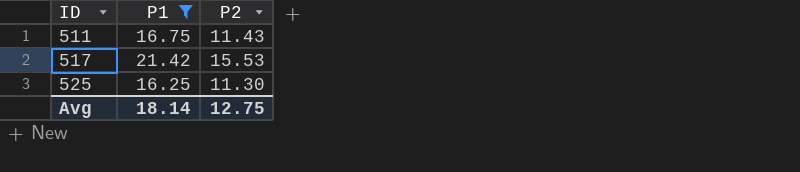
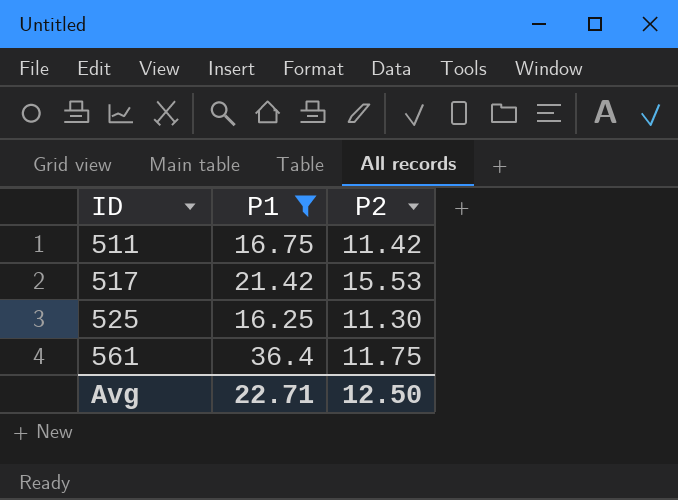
511 | P2: 11.43 -> 11.42
row 561: none -> 36.4 | 11.75
Avg | P1: 18.14 -> 22.71
Avg | P2: 12.75 -> 12.50

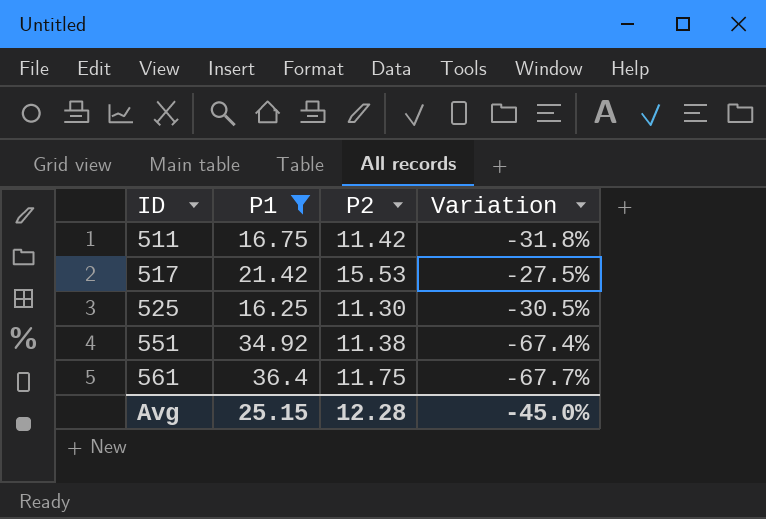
column Variation | formula: none -> ([P2] - [P1]) / [P1]
row 551: none -> 34.92 | 11.38 | -67.4%
Avg | P1: 22.71 -> 25.15
Avg | P2: 12.50 -> 12.28

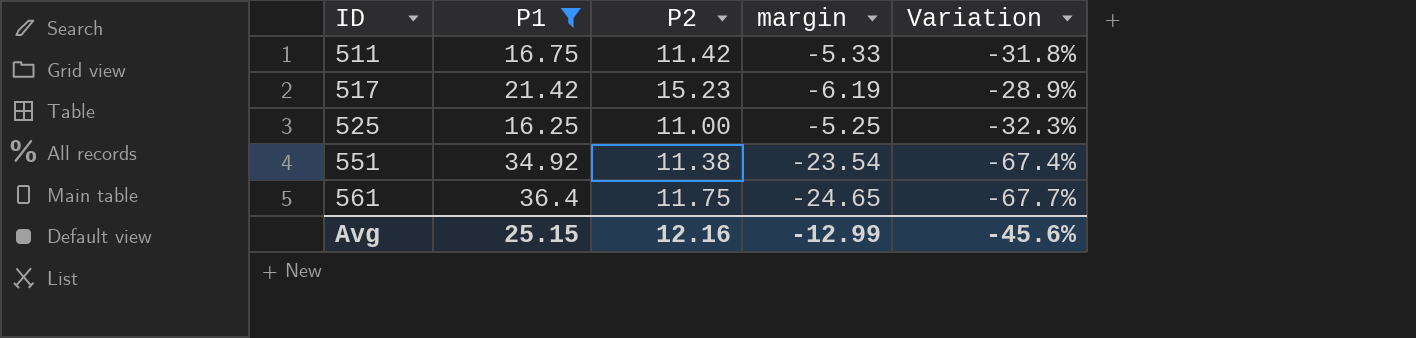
column margin | formula: none -> [P2] - [P1]
517 | P2: 15.53 -> 15.23
517 | Variation: -27.5% -> -28.9%
525 | P2: 11.30 -> 11.00
525 | Variation: -30.5% -> -32.3%
Avg | P2: 12.28 -> 12.16
Avg | Variation: -45.0% -> -45.6%

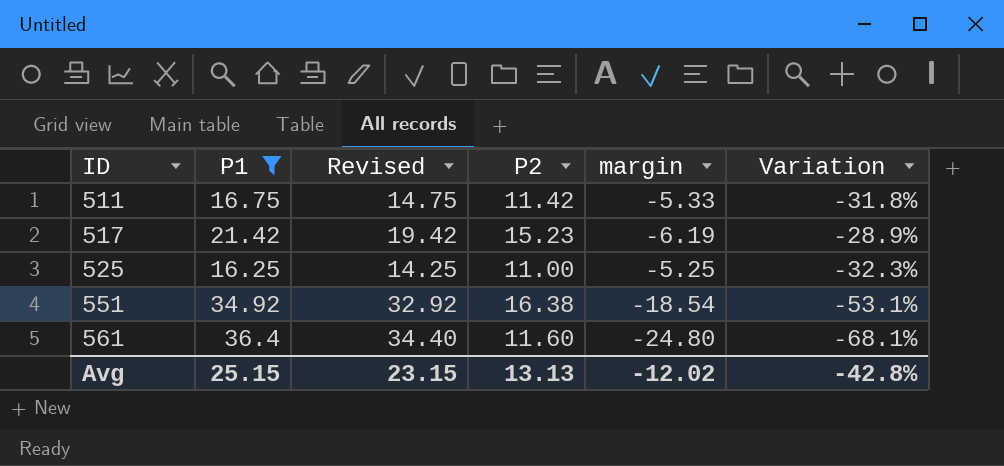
column Revised | formula: none -> [P1] - 2
551 | P2: 11.38 -> 16.38
551 | margin: -23.54 -> -18.54
551 | Variation: -67.4% -> -53.1%
561 | P2: 11.75 -> 11.60
561 | margin: -24.65 -> -24.80
561 | Variation: -67.7% -> -68.1%
Avg | P2: 12.16 -> 13.13
Avg | margin: -12.99 -> -12.02
Avg | Variation: -45.6% -> -42.8%

